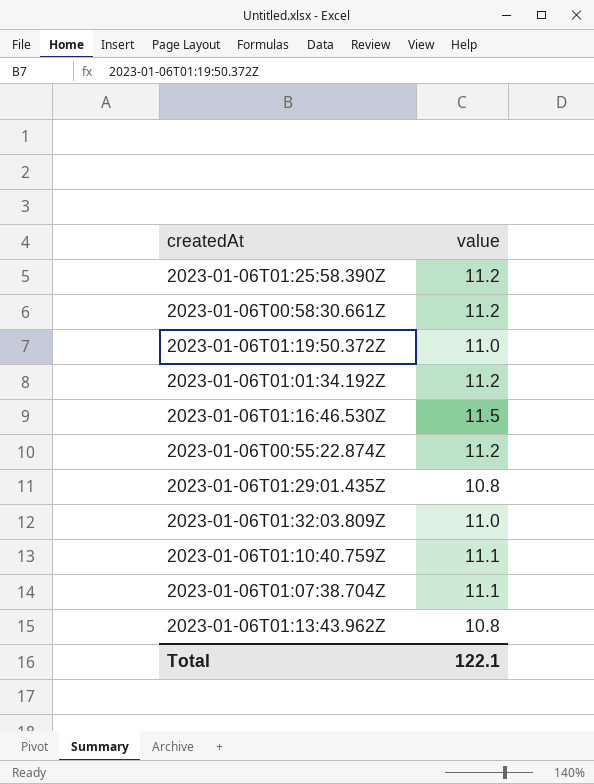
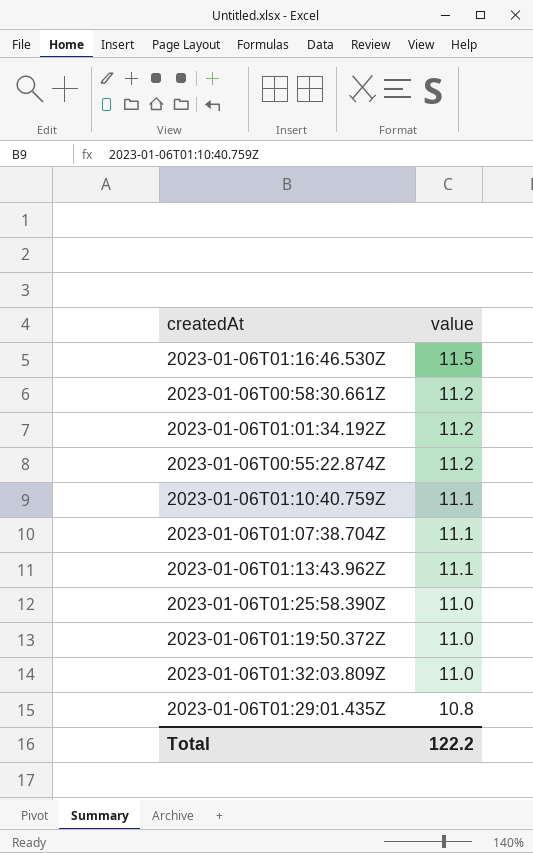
row order: none -> value descending
2023-01-06T01:13:43.962Z | value: 10.8 -> 11.1
2023-01-06T01:25:58.390Z | value: 11.2 -> 11.0
Total | value: 122.1 -> 122.2

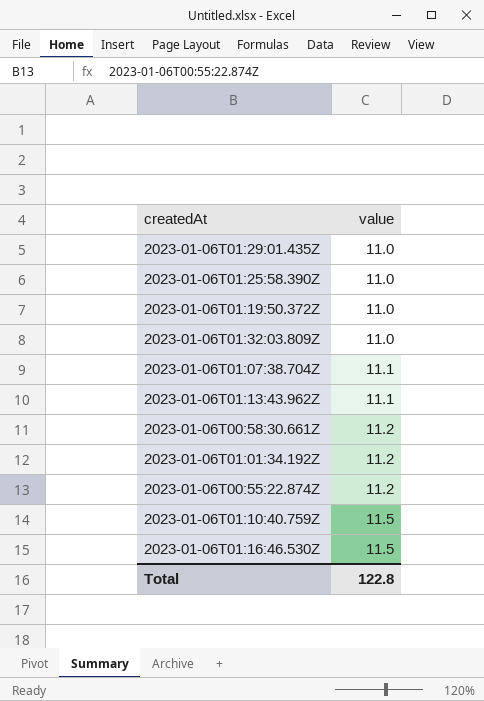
row order: value descending -> value ascending
2023-01-06T01:29:01.435Z | value: 10.8 -> 11.0
2023-01-06T01:10:40.759Z | value: 11.1 -> 11.5
Total | value: 122.2 -> 122.8

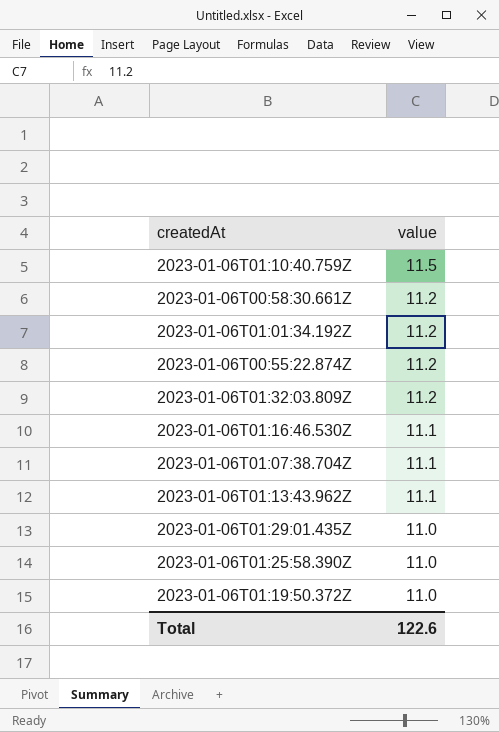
row order: value ascending -> value descending
2023-01-06T01:32:03.809Z | value: 11.0 -> 11.2
2023-01-06T01:16:46.530Z | value: 11.5 -> 11.1
Total | value: 122.8 -> 122.6

